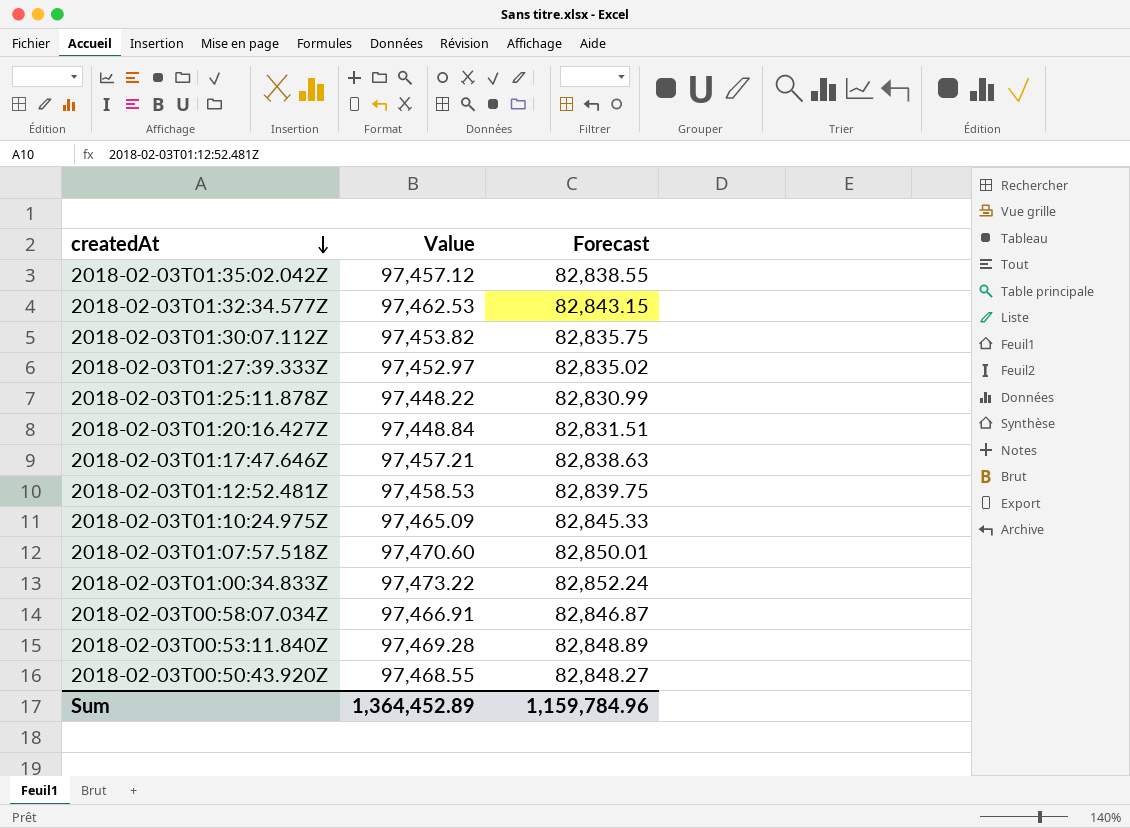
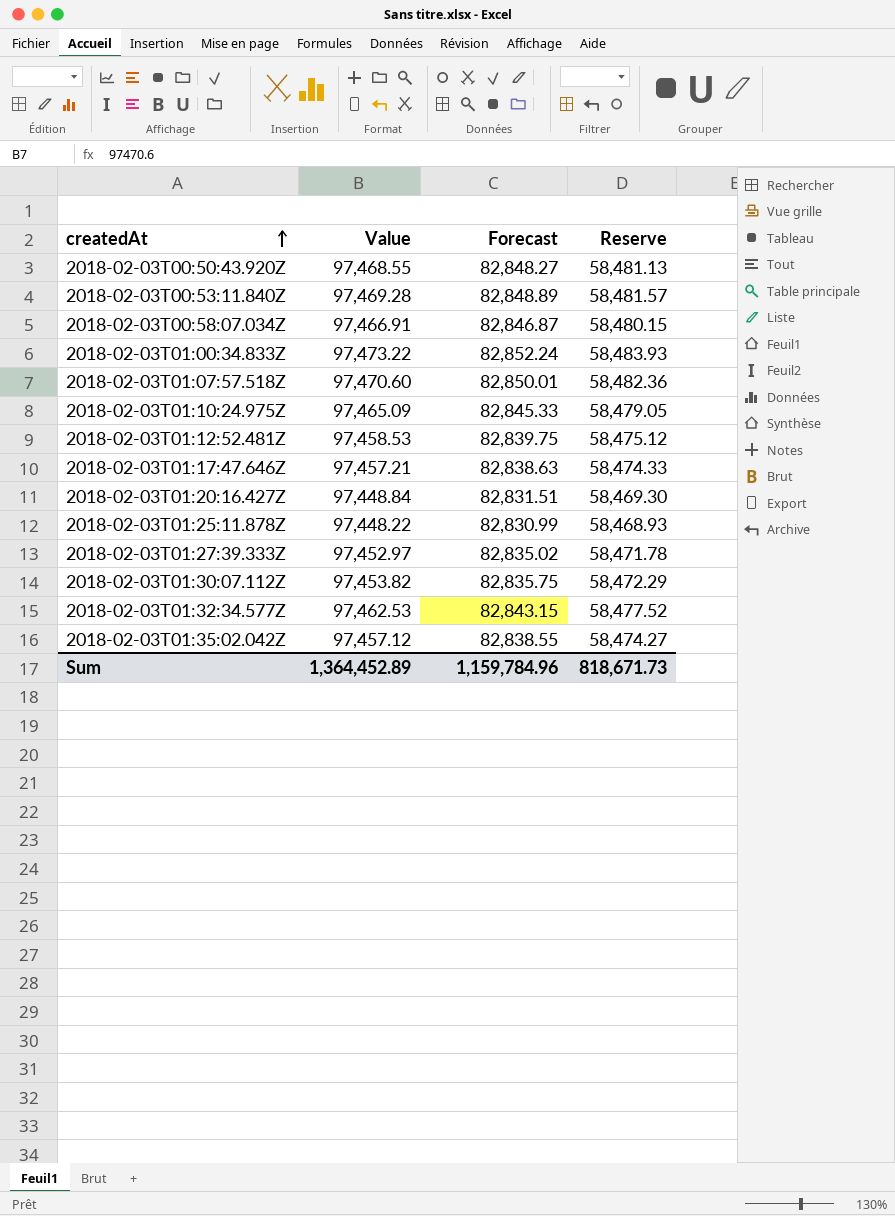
row order: createdAt descending -> createdAt ascending
column Reserve | formula: none -> [Value] * 0.6

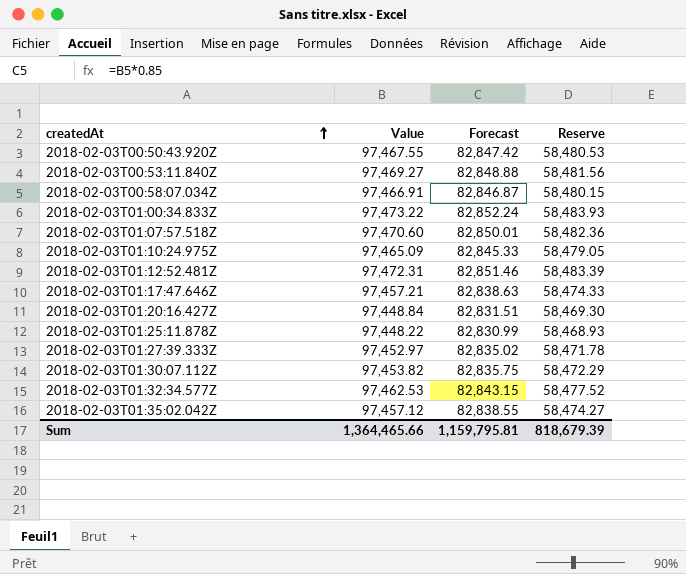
2018-02-03T00:50:43.920Z | Value: 97,468.55 -> 97,467.55
2018-02-03T00:50:43.920Z | Forecast: 82,848.27 -> 82,847.42
2018-02-03T00:50:43.920Z | Reserve: 58,481.13 -> 58,480.53
2018-02-03T00:53:11.840Z | Value: 97,469.28 -> 97,469.27
2018-02-03T00:53:11.840Z | Forecast: 82,848.89 -> 82,848.88
2018-02-03T00:53:11.840Z | Reserve: 58,481.57 -> 58,481.56
2018-02-03T01:12:52.481Z | Value: 97,458.53 -> 97,472.31
2018-02-03T01:12:52.481Z | Forecast: 82,839.75 -> 82,851.46
2018-02-03T01:12:52.481Z | Reserve: 58,475.12 -> 58,483.39
Sum | Value: 1,364,452.89 -> 1,364,465.66
Sum | Forecast: 1,159,784.96 -> 1,159,795.81
Sum | Reserve: 818,671.73 -> 818,679.39

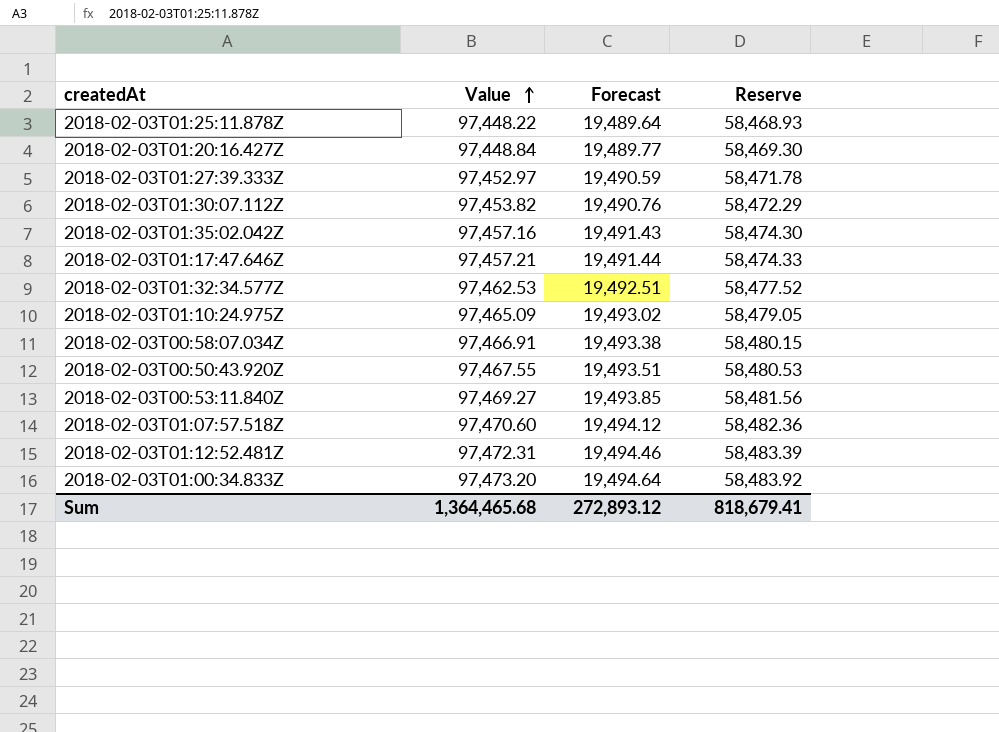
row order: createdAt ascending -> Value ascending
column Forecast | formula: [Value] * 0.85 -> [Value] * 0.2
2018-02-03T01:35:02.042Z | Value: 97,457.12 -> 97,457.16
2018-02-03T01:35:02.042Z | Reserve: 58,474.27 -> 58,474.30
2018-02-03T01:00:34.833Z | Value: 97,473.22 -> 97,473.20
2018-02-03T01:00:34.833Z | Reserve: 58,483.93 -> 58,483.92
Sum | Value: 1,364,465.66 -> 1,364,465.68
Sum | Forecast: 1,159,795.81 -> 272,893.12
Sum | Reserve: 818,679.39 -> 818,679.41

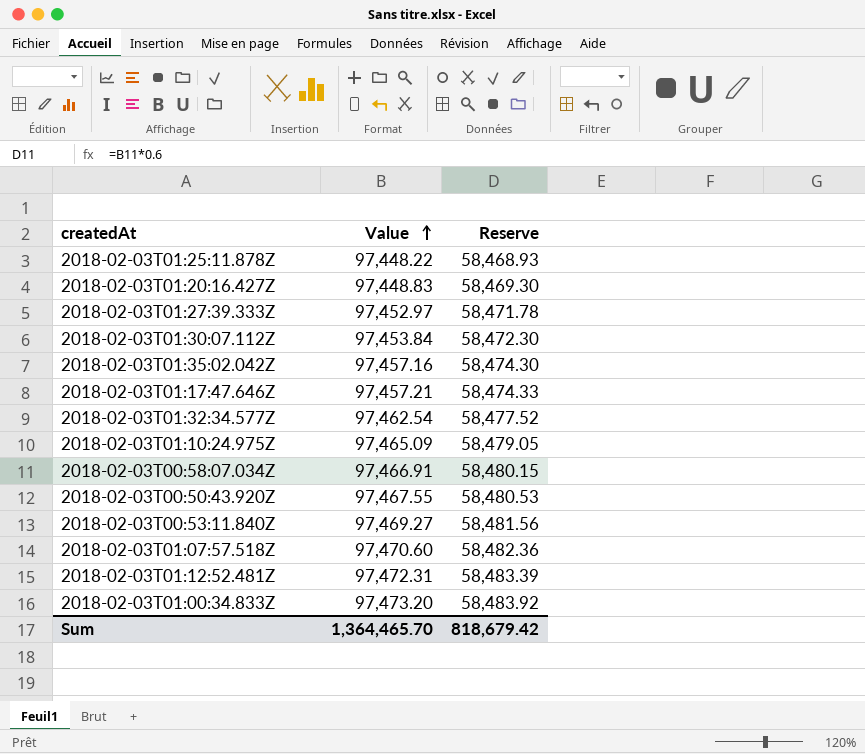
column Forecast | formula: [Value] * 0.2 -> none
2018-02-03T01:20:16.427Z | Value: 97,448.84 -> 97,448.83
2018-02-03T01:30:07.112Z | Value: 97,453.82 -> 97,453.84
2018-02-03T01:30:07.112Z | Reserve: 58,472.29 -> 58,472.30
2018-02-03T01:32:34.577Z | Value: 97,462.53 -> 97,462.54
Sum | Value: 1,364,465.68 -> 1,364,465.70
Sum | Reserve: 818,679.41 -> 818,679.42

